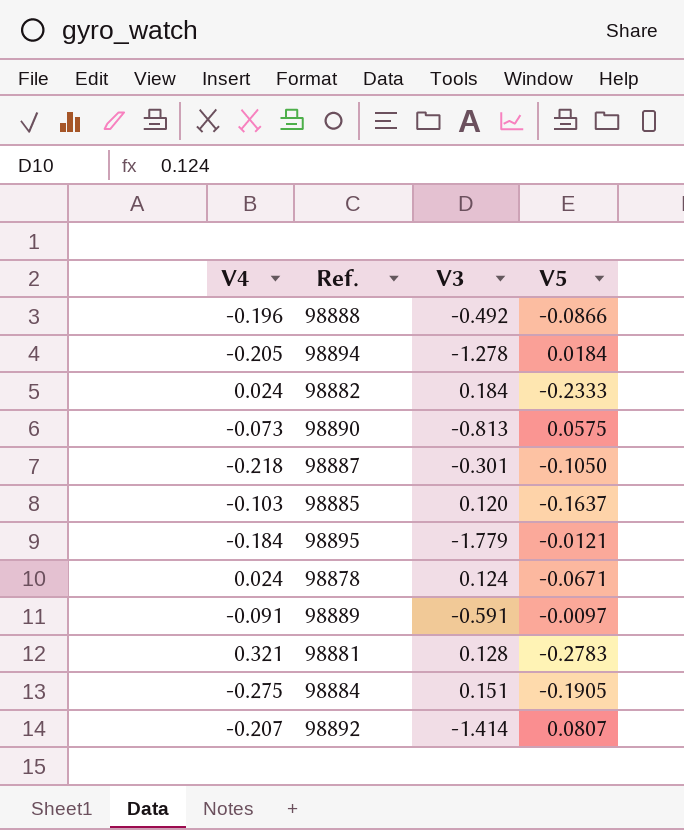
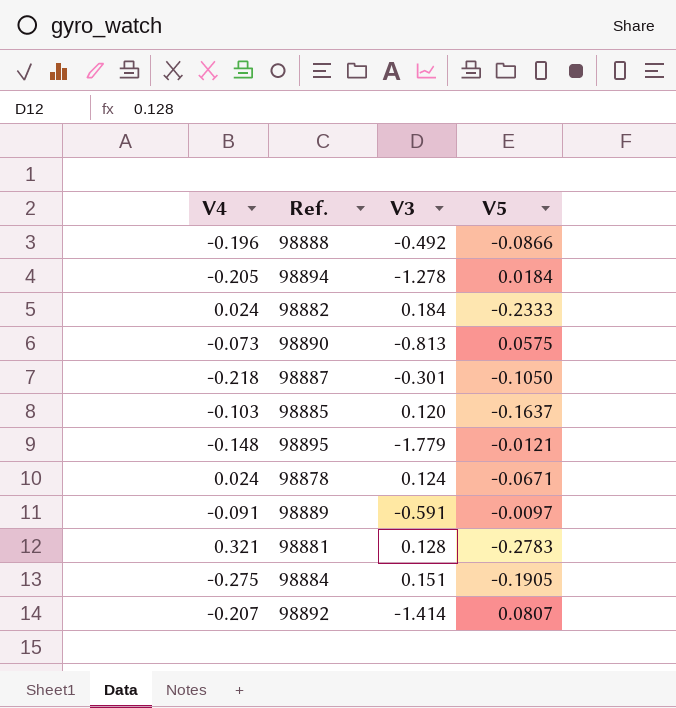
98895 | V4: -0.184 -> -0.148

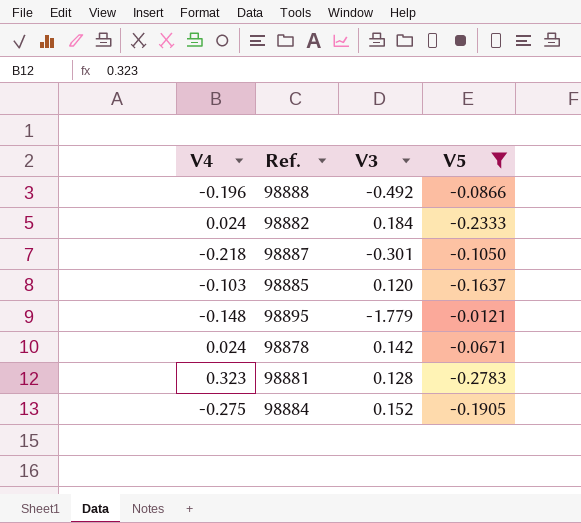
filter: none -> V5 <= -0.0121
98878 | V3: 0.124 -> 0.142
98881 | V4: 0.321 -> 0.323
98884 | V3: 0.151 -> 0.152

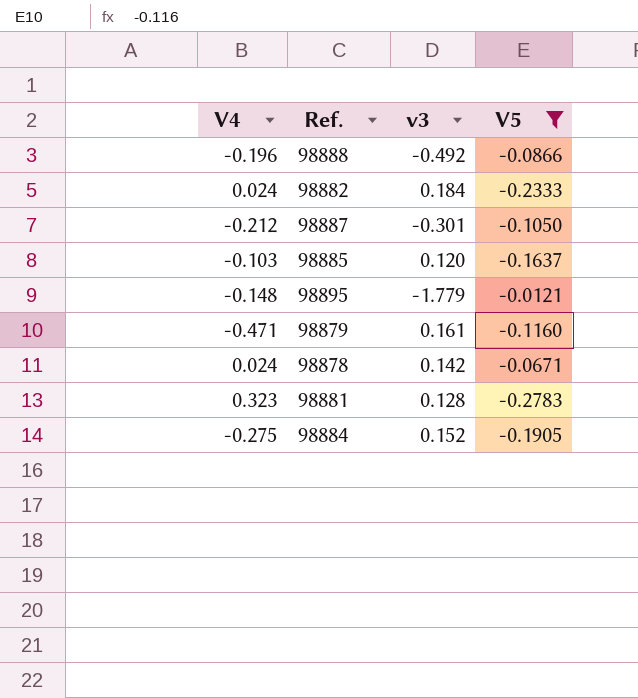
column name: V3 -> v3
98887 | V4: -0.218 -> -0.212
row 98879: none -> -0.471 | 0.161 | -0.1160

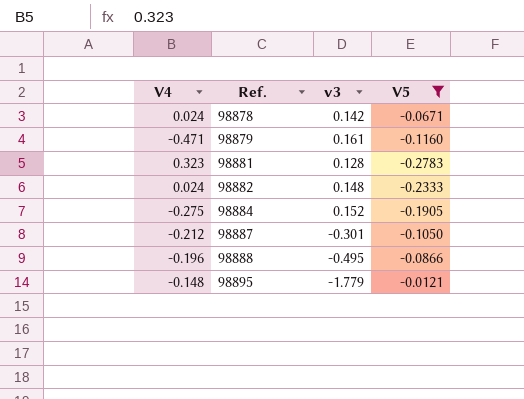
row order: none -> Ref. ascending
row 98885: -0.103 | 0.120 | -0.1637 -> none
98882 | v3: 0.184 -> 0.148
98888 | v3: -0.492 -> -0.495

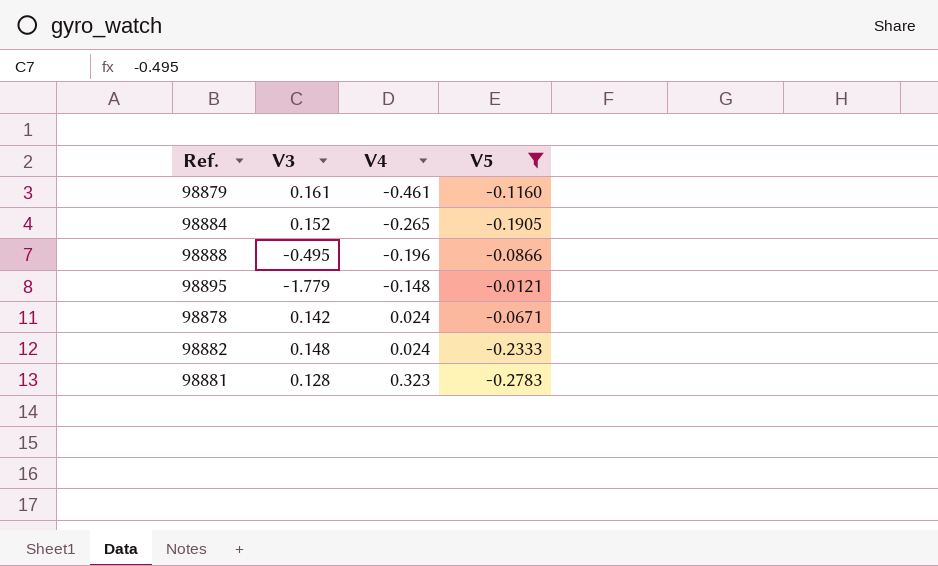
row order: Ref. ascending -> V4 ascending
column name: v3 -> V3
column V4 | position: 1 -> 3
row 98887: -0.212 | -0.301 | -0.1050 -> none
98879 | V4: -0.471 -> -0.461
98884 | V4: -0.275 -> -0.265

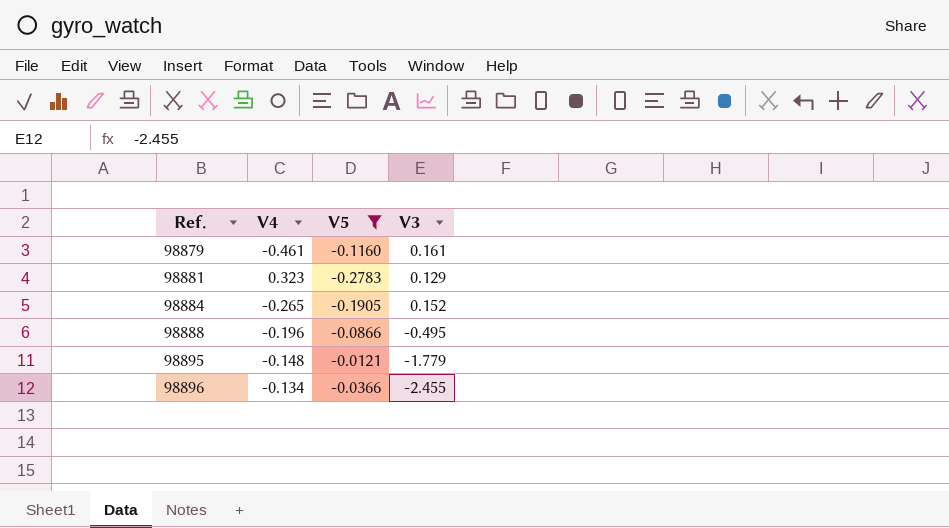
row order: V4 ascending -> Ref. ascending
column V3 | position: 2 -> 4
row 98878: 0.142 | 0.024 | -0.0671 -> none
row 98882: 0.148 | 0.024 | -0.2333 -> none
98881 | V3: 0.128 -> 0.129
row 98896: none -> -0.134 | -0.0366 | -2.455

